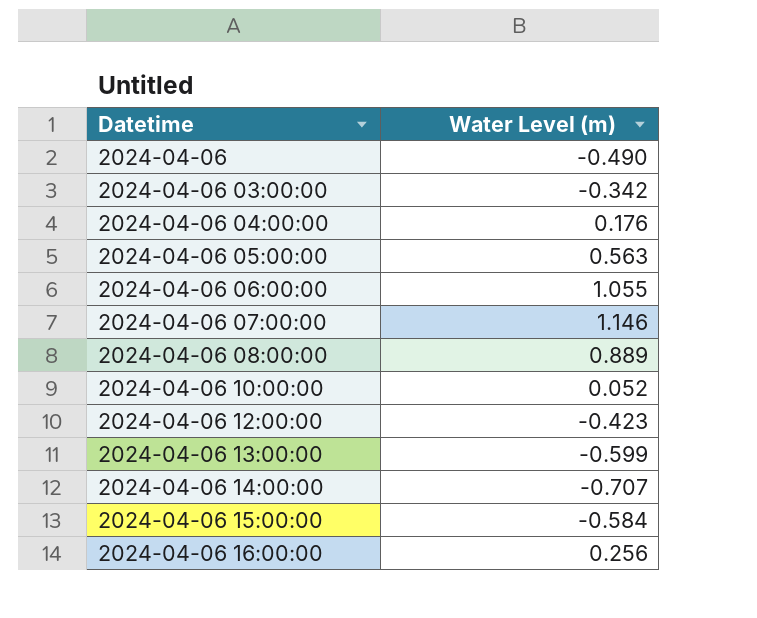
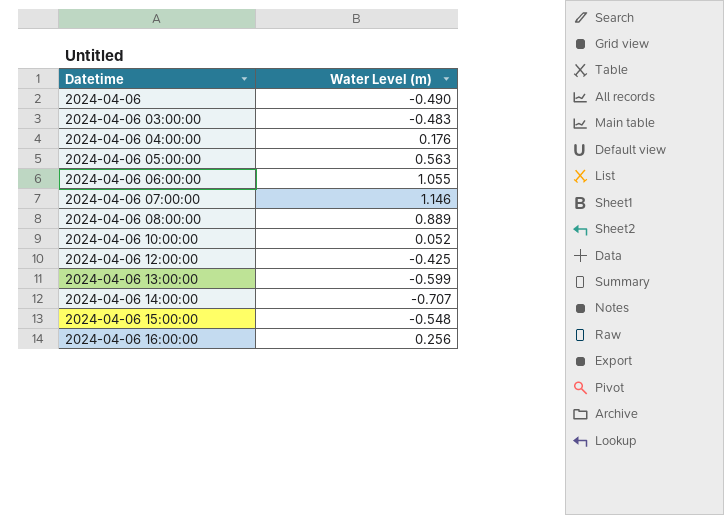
2024-04-06 03:00:00 | Water Level (m): -0.342 -> -0.483
2024-04-06 12:00:00 | Water Level (m): -0.423 -> -0.425
2024-04-06 15:00:00 | Water Level (m): -0.584 -> -0.548

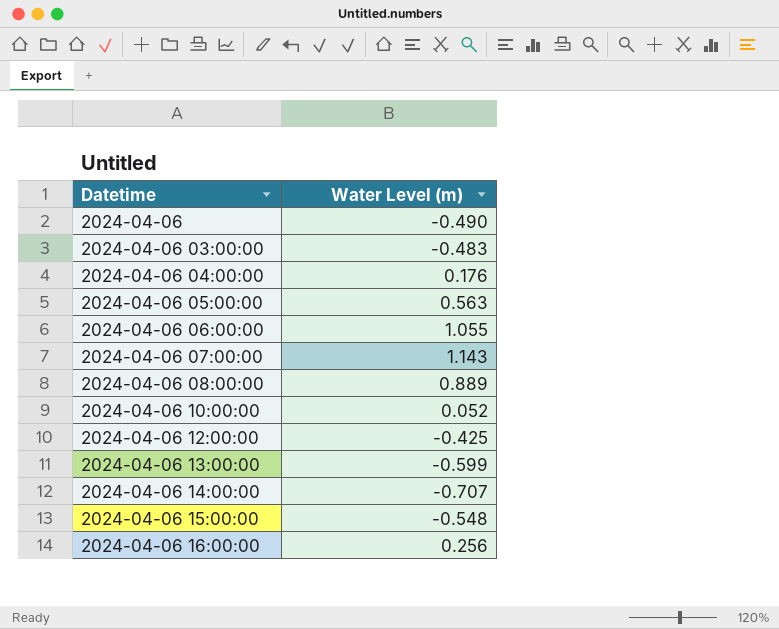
2024-04-06 07:00:00 | Water Level (m): 1.146 -> 1.143

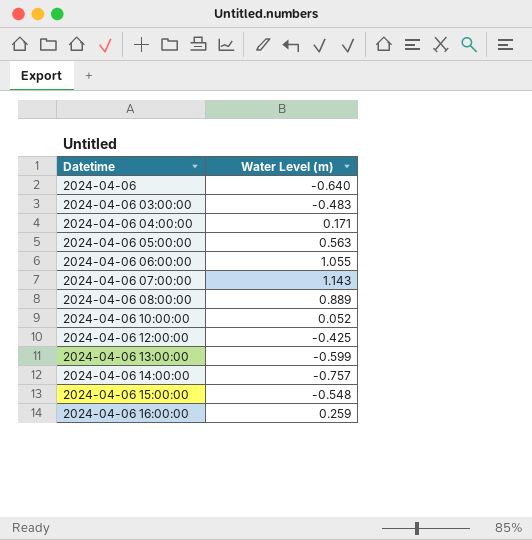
2024-04-06 | Water Level (m): -0.490 -> -0.640
2024-04-06 04:00:00 | Water Level (m): 0.176 -> 0.171
2024-04-06 14:00:00 | Water Level (m): -0.707 -> -0.757
2024-04-06 16:00:00 | Water Level (m): 0.256 -> 0.259

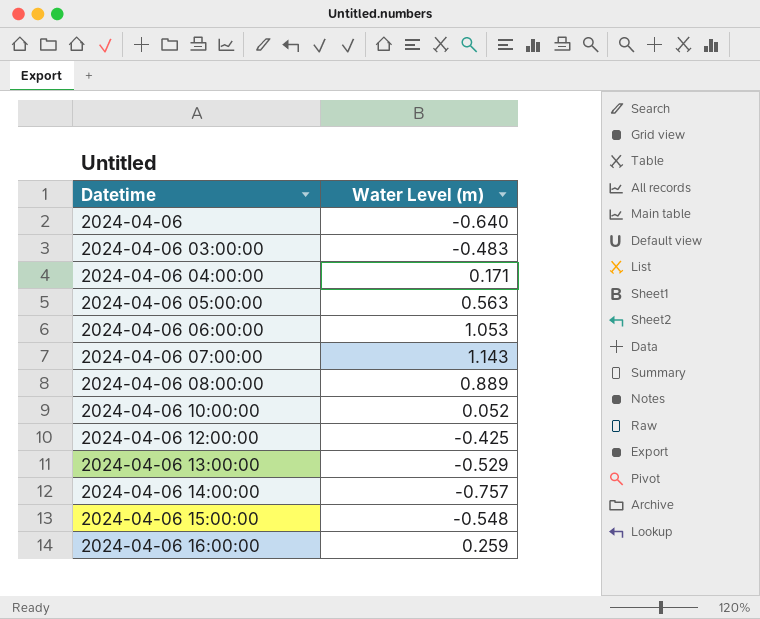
2024-04-06 06:00:00 | Water Level (m): 1.055 -> 1.053
2024-04-06 13:00:00 | Water Level (m): -0.599 -> -0.529

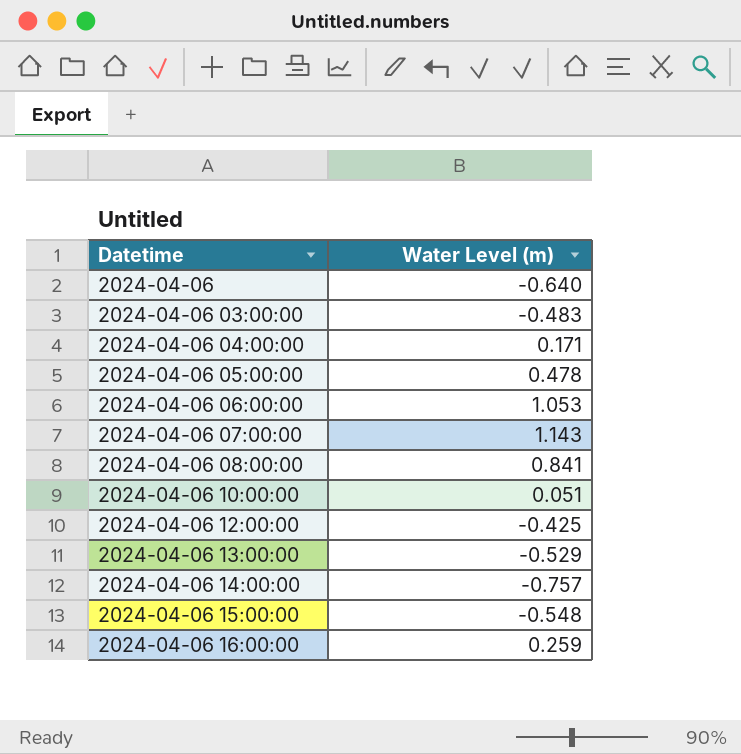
2024-04-06 05:00:00 | Water Level (m): 0.563 -> 0.478
2024-04-06 08:00:00 | Water Level (m): 0.889 -> 0.841
2024-04-06 10:00:00 | Water Level (m): 0.052 -> 0.051

